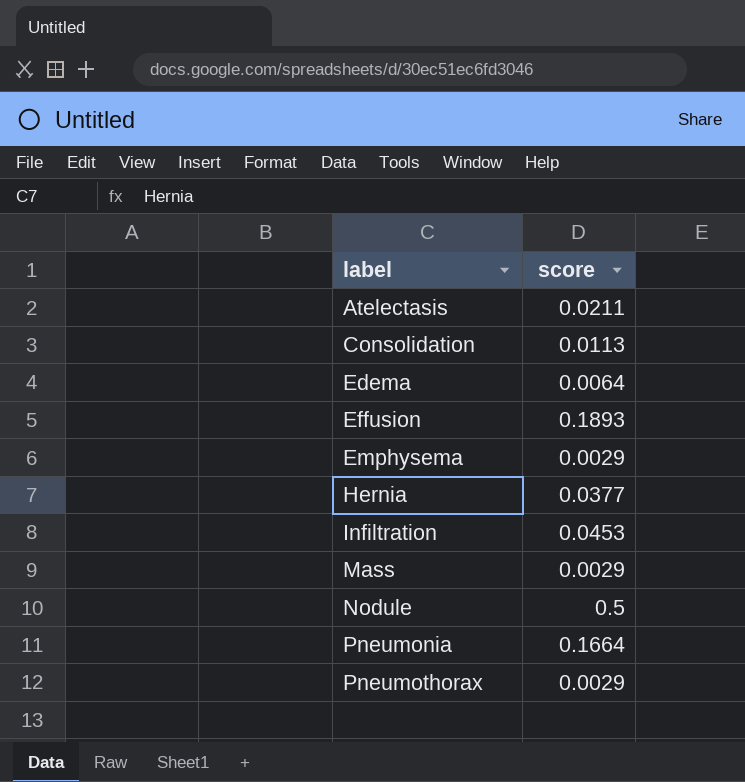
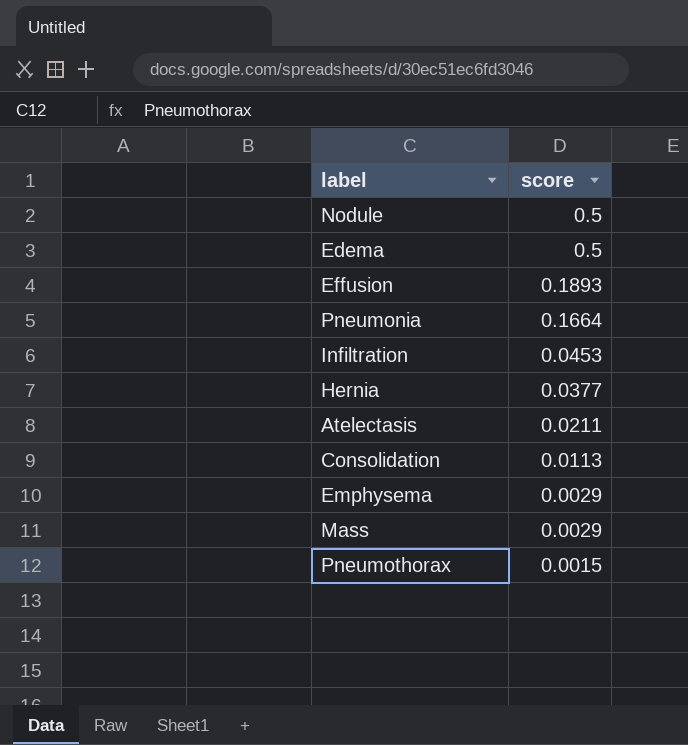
row order: label ascending -> score descending
Edema | score: 0.0064 -> 0.5
Pneumothorax | score: 0.0029 -> 0.0015

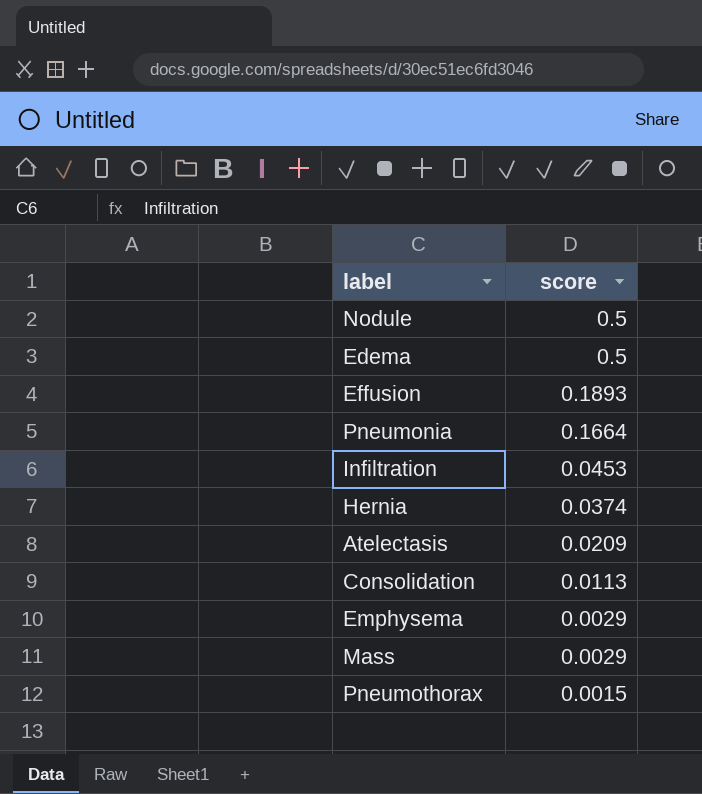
Hernia | score: 0.0377 -> 0.0374
Atelectasis | score: 0.0211 -> 0.0209

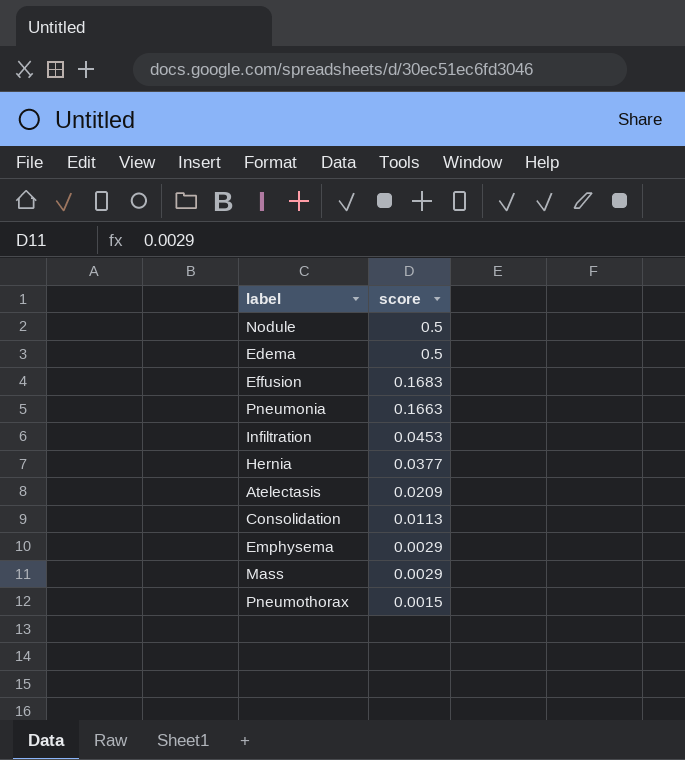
Effusion | score: 0.1893 -> 0.1683
Pneumonia | score: 0.1664 -> 0.1663
Hernia | score: 0.0374 -> 0.0377

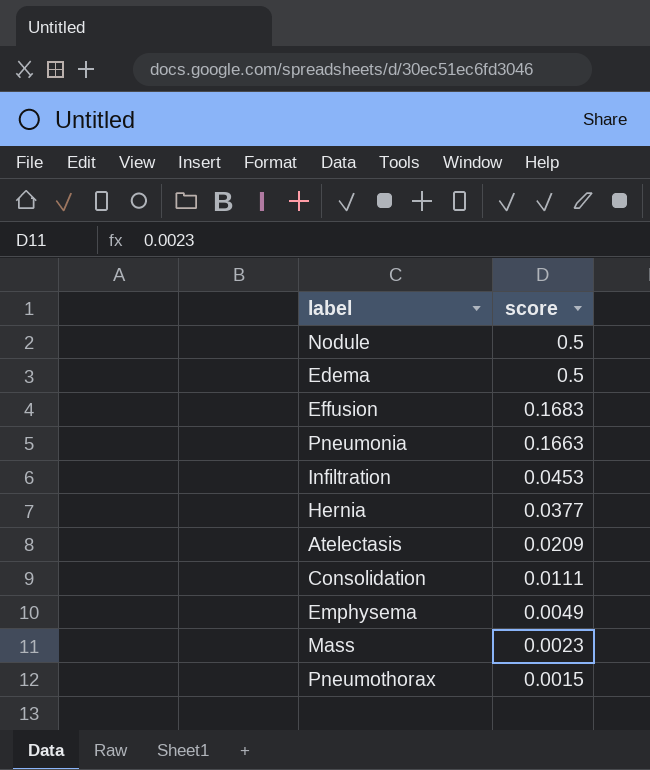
Consolidation | score: 0.0113 -> 0.0111
Emphysema | score: 0.0029 -> 0.0049
Mass | score: 0.0029 -> 0.0023

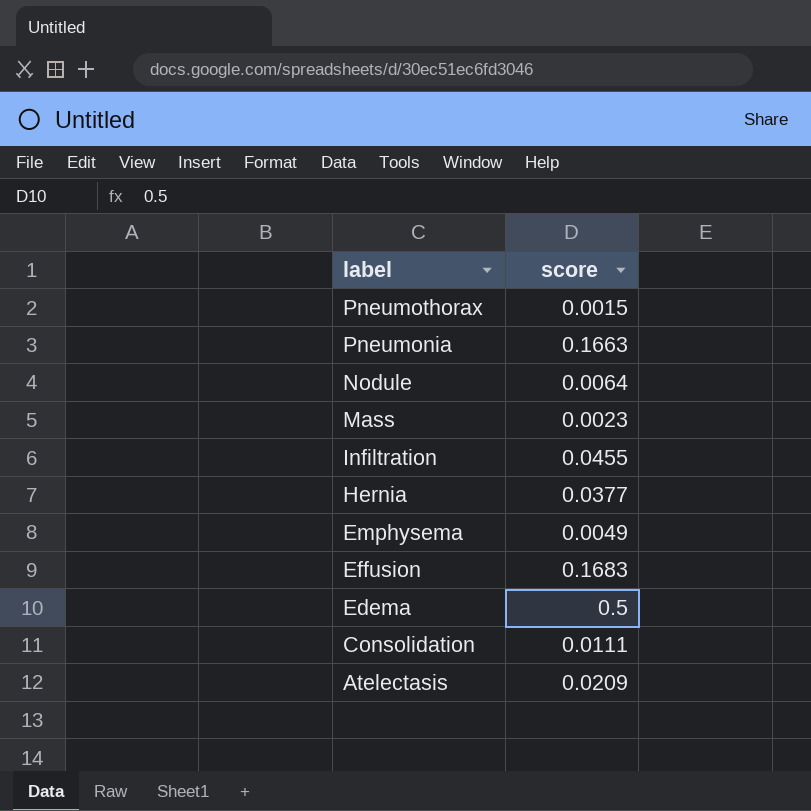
row order: score descending -> label descending
Nodule | score: 0.5 -> 0.0064
Infiltration | score: 0.0453 -> 0.0455

